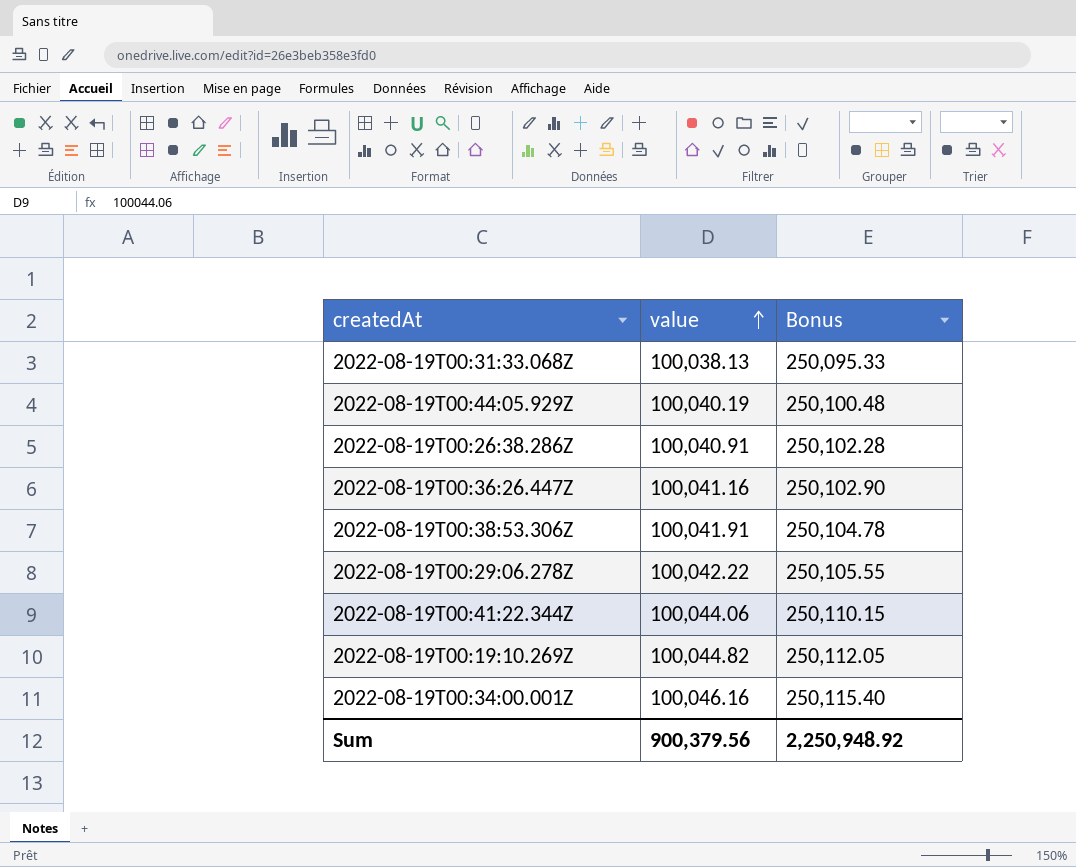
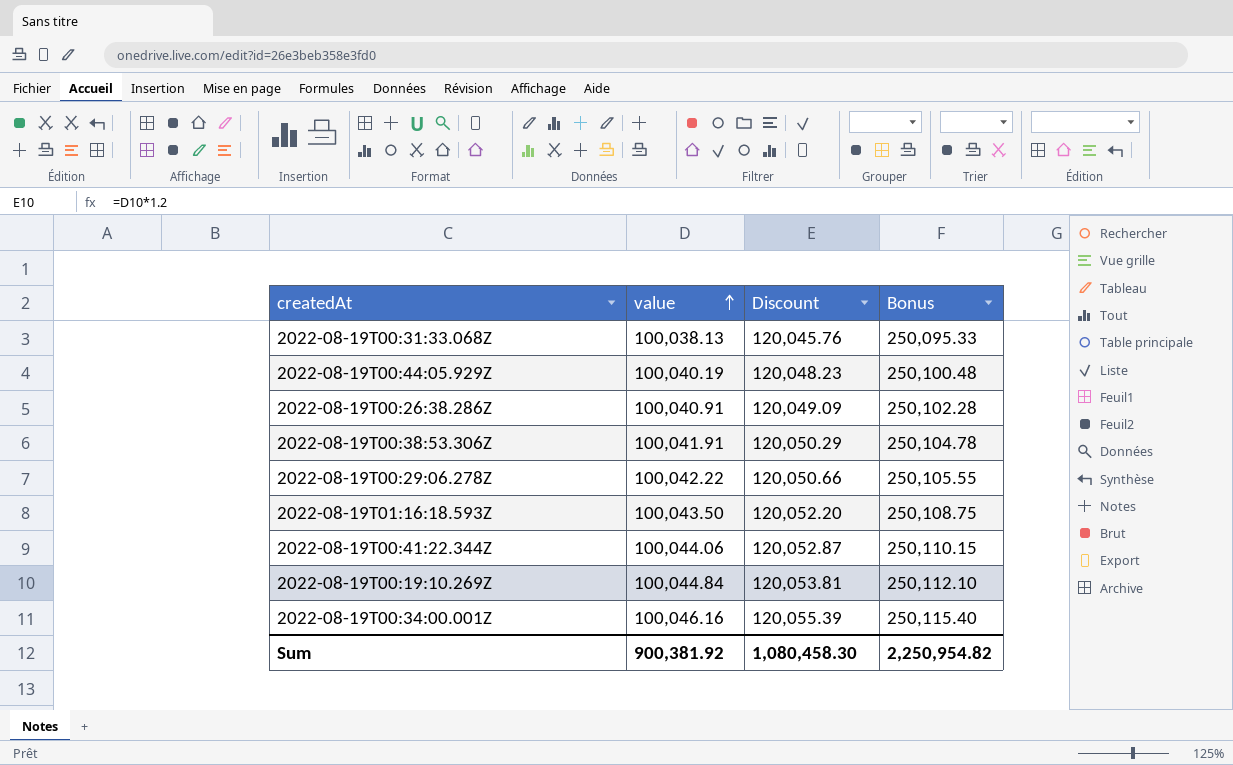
column Discount | formula: none -> [value] * 1.2
row 2022-08-19T00:36:26.447Z: 100,041.16 | 250,102.90 -> none
row 2022-08-19T01:16:18.593Z: none -> 100,043.50 | 120,052.20 | 250,108.75
2022-08-19T00:19:10.269Z | value: 100,044.82 -> 100,044.84
2022-08-19T00:19:10.269Z | Bonus: 250,112.05 -> 250,112.10
Sum | value: 900,379.56 -> 900,381.92
Sum | Bonus: 2,250,948.92 -> 2,250,954.82

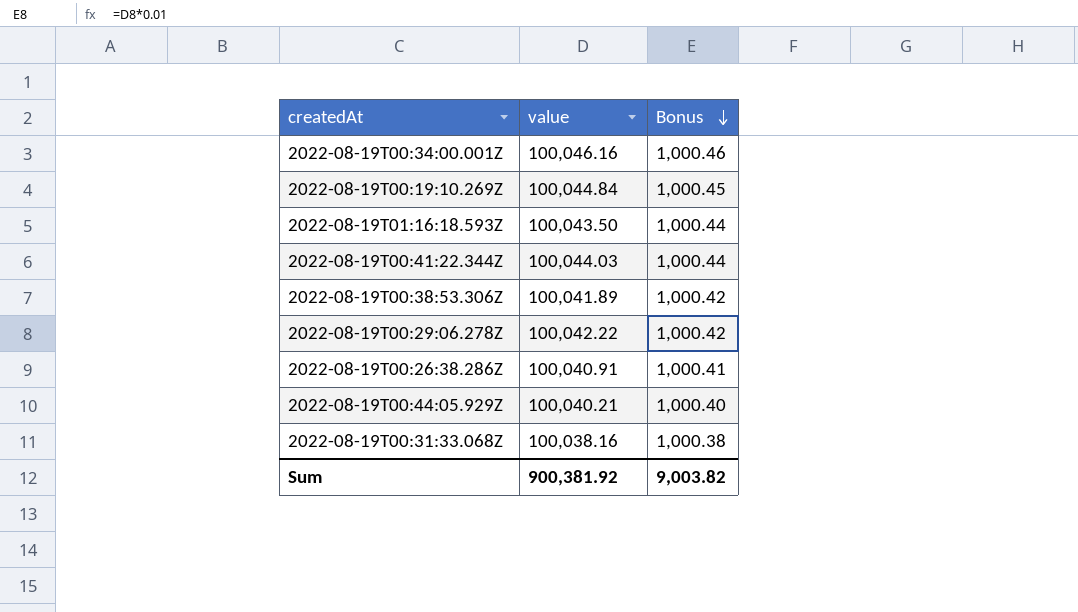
row order: value ascending -> Bonus descending
column Discount | formula: [value] * 1.2 -> none
column Bonus | formula: [value] * 2.5 -> [value] * 0.01
2022-08-19T00:41:22.344Z | value: 100,044.06 -> 100,044.03
2022-08-19T00:38:53.306Z | value: 100,041.91 -> 100,041.89
2022-08-19T00:44:05.929Z | value: 100,040.19 -> 100,040.21
2022-08-19T00:31:33.068Z | value: 100,038.13 -> 100,038.16
Sum | Bonus: 2,250,954.82 -> 9,003.82

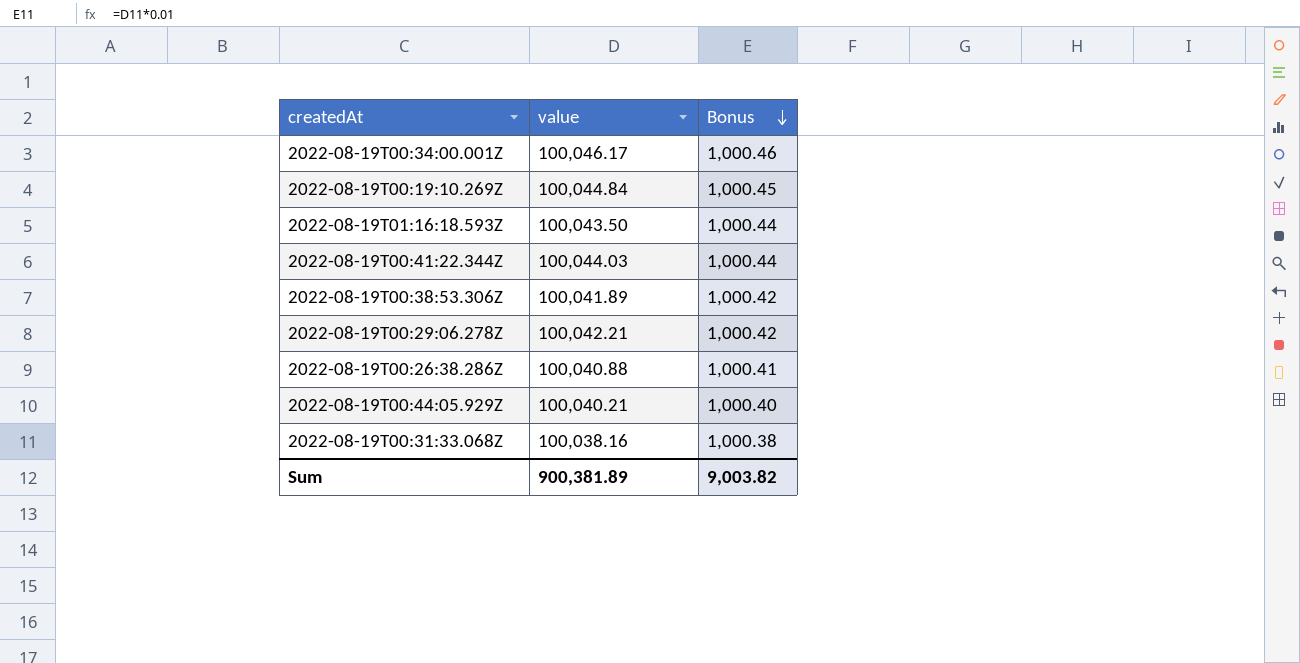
2022-08-19T00:34:00.001Z | value: 100,046.16 -> 100,046.17
2022-08-19T00:29:06.278Z | value: 100,042.22 -> 100,042.21
2022-08-19T00:26:38.286Z | value: 100,040.91 -> 100,040.88
Sum | value: 900,381.92 -> 900,381.89

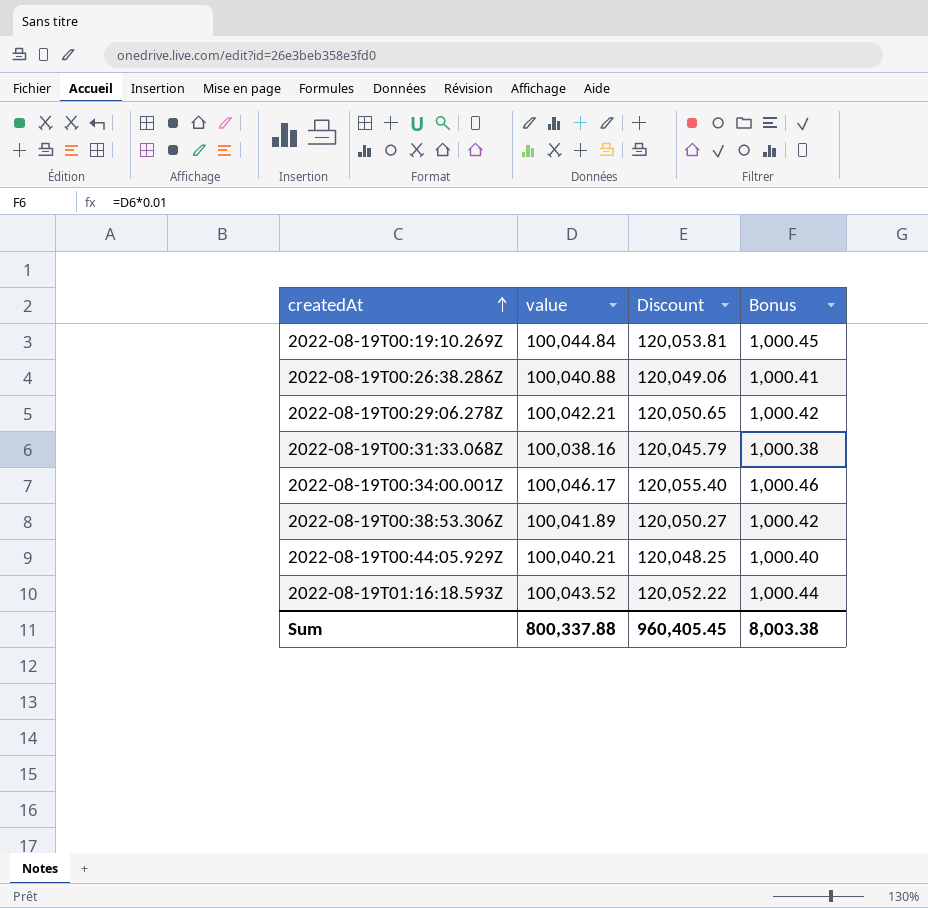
row order: Bonus descending -> createdAt ascending
column Discount | formula: none -> [value] * 1.2
row 2022-08-19T00:41:22.344Z: 100,044.03 | 1,000.44 -> none
2022-08-19T01:16:18.593Z | value: 100,043.50 -> 100,043.52
Sum | value: 900,381.89 -> 800,337.88
Sum | Bonus: 9,003.82 -> 8,003.38

